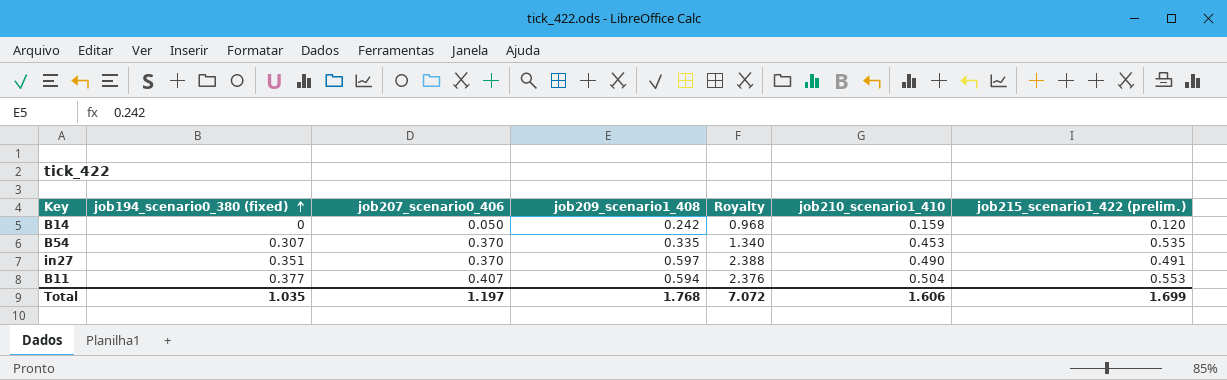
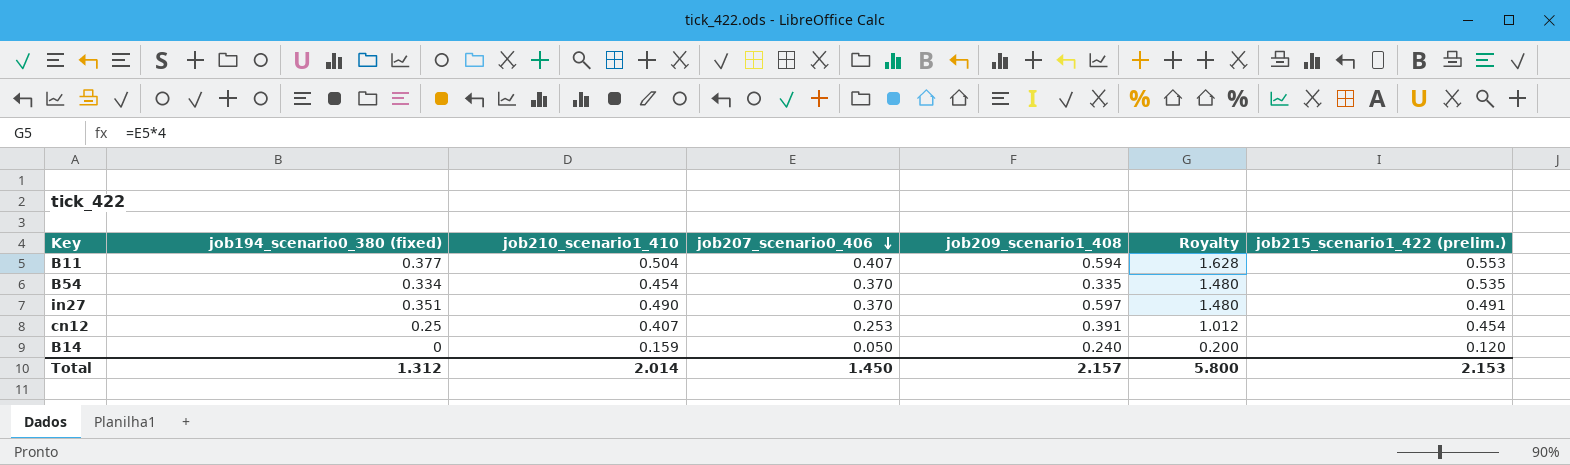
row order: job194_scenario0_380 (fixed) ascending -> job207_scenario0_406 descending
column job210_scenario1_410 | position: 6 -> 3
column Royalty | formula: [job209_scenario1_408] * 4 -> [job207_scenario0_406] * 4
B54 | job194_scenario0_380 (fixed): 0.307 -> 0.334
B54 | job210_scenario1_410: 0.453 -> 0.454
row cn12: none -> 0.25 | 0.407 | 0.253 | 0.391 | 1.012 | 0.454
B14 | job209_scenario1_408: 0.242 -> 0.240
Total | job194_scenario0_380 (fixed): 1.035 -> 1.312
Total | job210_scenario1_410: 1.606 -> 2.014
Total | job207_scenario0_406: 1.197 -> 1.450
Total | job209_scenario1_408: 1.768 -> 2.157
Total | Royalty: 7.072 -> 5.800
Total | job215_scenario1_422 (prelim.): 1.699 -> 2.153

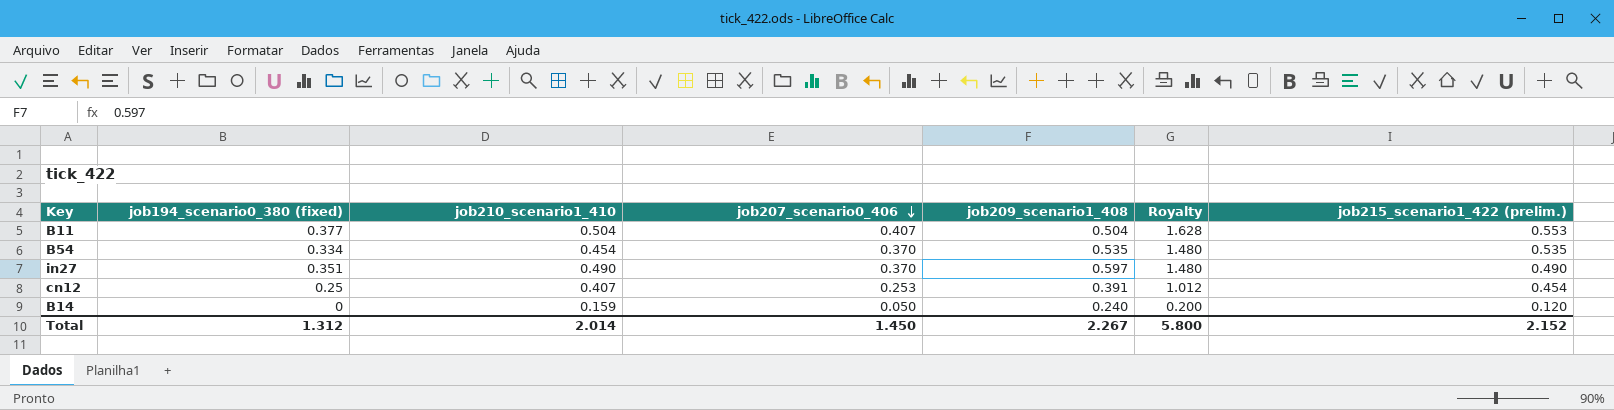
B11 | job209_scenario1_408: 0.594 -> 0.504
B54 | job209_scenario1_408: 0.335 -> 0.535
in27 | job215_scenario1_422 (prelim.): 0.491 -> 0.490
Total | job209_scenario1_408: 2.157 -> 2.267
Total | job215_scenario1_422 (prelim.): 2.153 -> 2.152

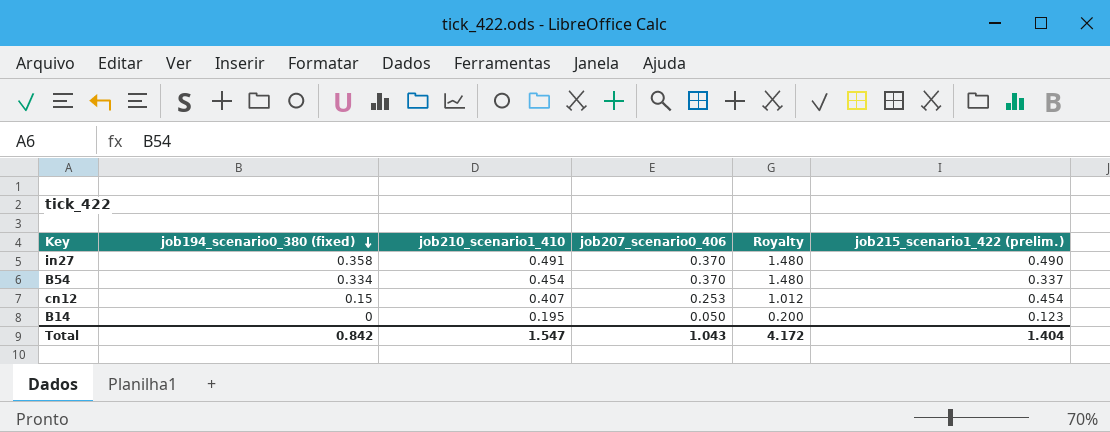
row order: job207_scenario0_406 descending -> job194_scenario0_380 (fixed) descending
column job209_scenario1_408 | position: 5 -> none
row B11: 0.377 | 0.504 | 0.407 | 0.504 | 1.628 | 0.553 -> none
in27 | job194_scenario0_380 (fixed): 0.351 -> 0.358
in27 | job210_scenario1_410: 0.490 -> 0.491
B54 | job215_scenario1_422 (prelim.): 0.535 -> 0.337
cn12 | job194_scenario0_380 (fixed): 0.25 -> 0.15
B14 | job210_scenario1_410: 0.159 -> 0.195
B14 | job215_scenario1_422 (prelim.): 0.120 -> 0.123
Total | job194_scenario0_380 (fixed): 1.312 -> 0.842
Total | job210_scenario1_410: 2.014 -> 1.547
Total | job207_scenario0_406: 1.450 -> 1.043
Total | Royalty: 5.800 -> 4.172
Total | job215_scenario1_422 (prelim.): 2.152 -> 1.404

